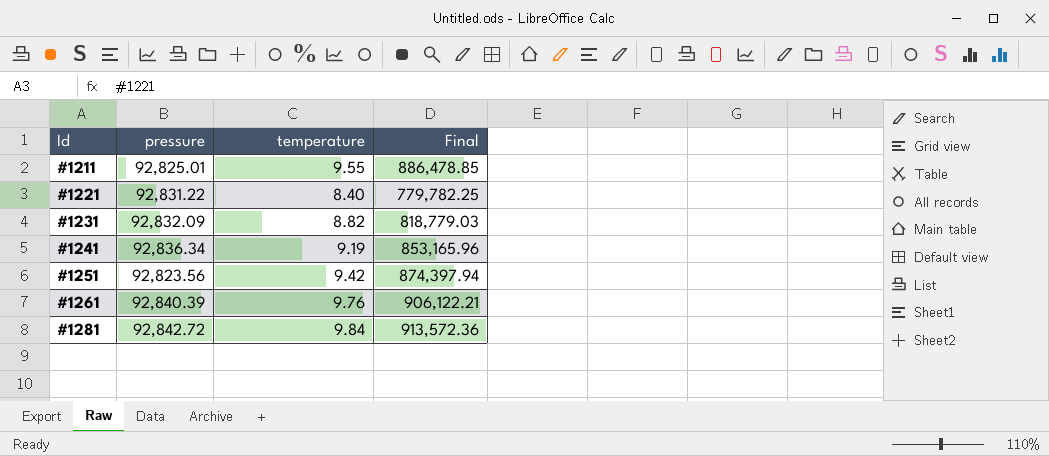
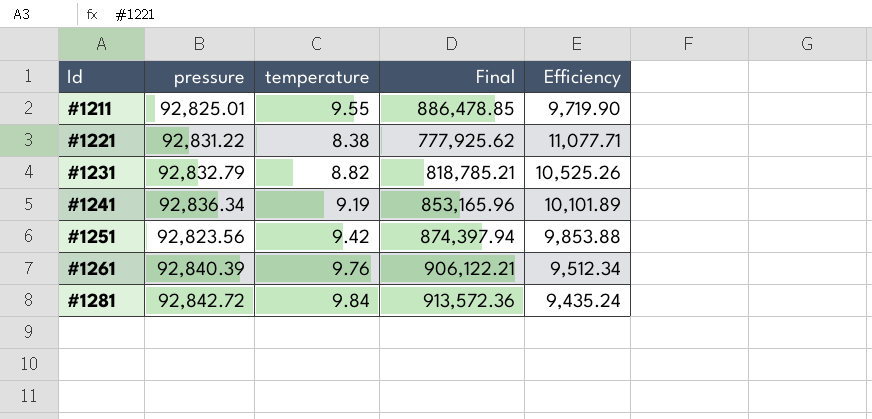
column Efficiency | formula: none -> [pressure] / [temperature]
#1221 | temperature: 8.40 -> 8.38
#1221 | Final: 779,782.25 -> 777,925.62
#1231 | pressure: 92,832.09 -> 92,832.79
#1231 | Final: 818,779.03 -> 818,785.21

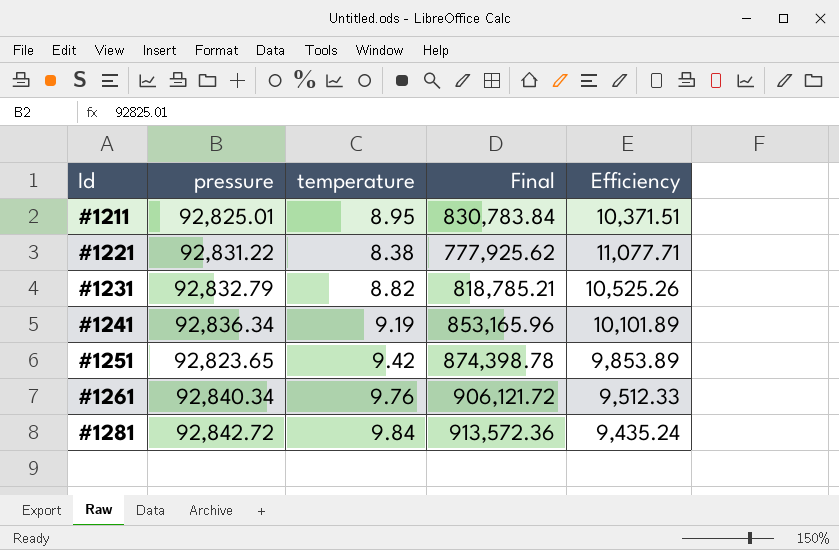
#1211 | temperature: 9.55 -> 8.95
#1211 | Final: 886,478.85 -> 830,783.84
#1211 | Efficiency: 9,719.90 -> 10,371.51
#1251 | pressure: 92,823.56 -> 92,823.65
#1251 | Final: 874,397.94 -> 874,398.78
#1251 | Efficiency: 9,853.88 -> 9,853.89
#1261 | pressure: 92,840.39 -> 92,840.34
#1261 | Final: 906,122.21 -> 906,121.72
#1261 | Efficiency: 9,512.34 -> 9,512.33

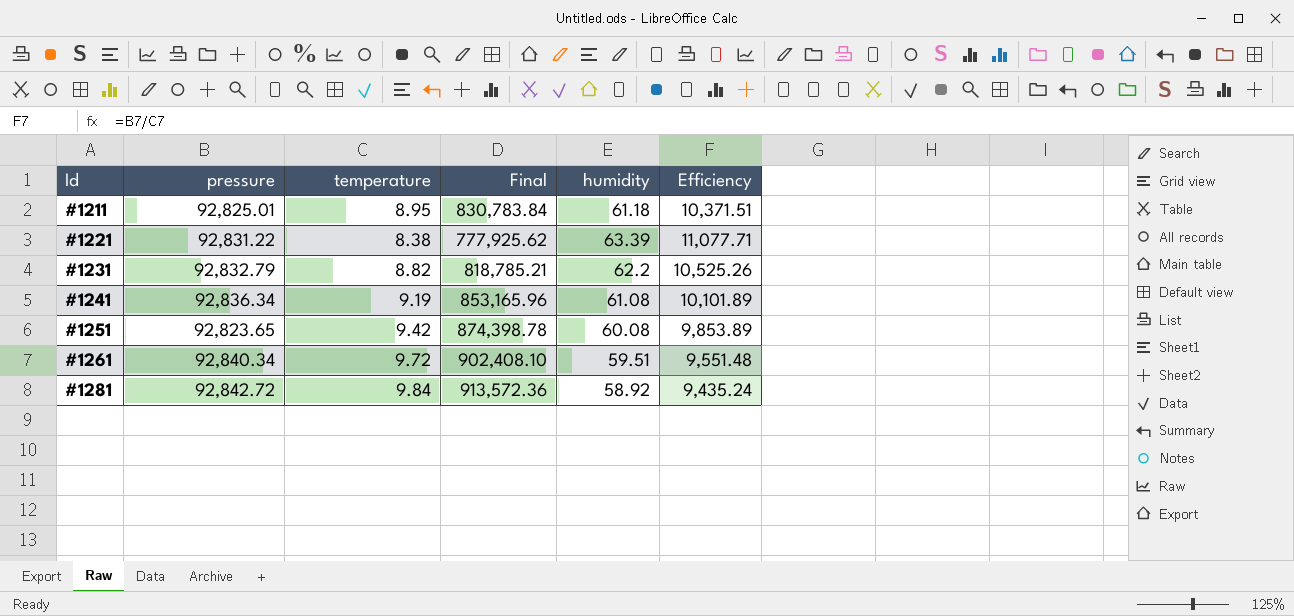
column humidity | position: none -> 5
#1261 | temperature: 9.76 -> 9.72
#1261 | Final: 906,121.72 -> 902,408.10
#1261 | Efficiency: 9,512.33 -> 9,551.48

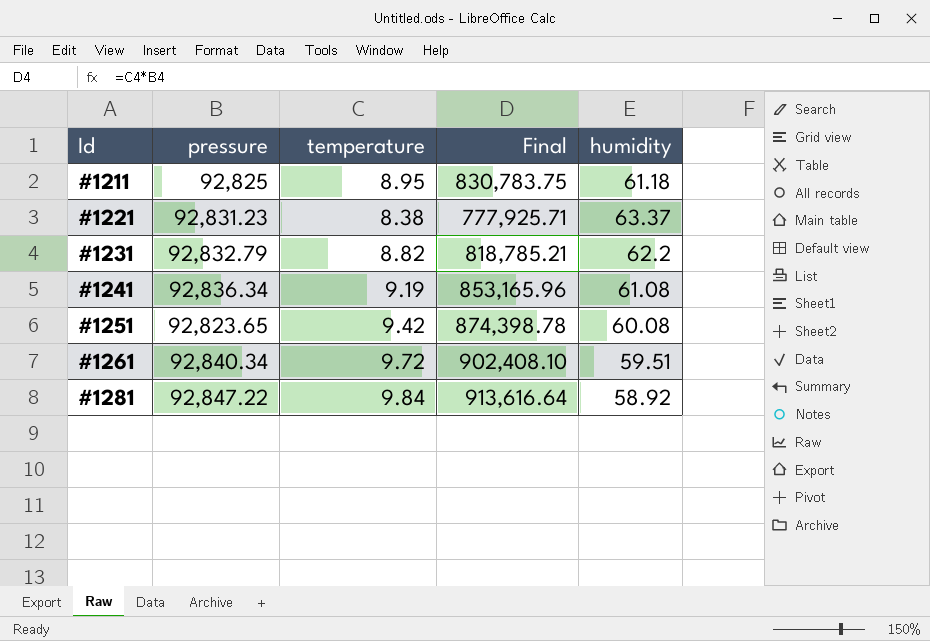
column Efficiency | formula: [pressure] / [temperature] -> none
#1211 | pressure: 92,825.01 -> 92,825
#1211 | Final: 830,783.84 -> 830,783.75
#1221 | pressure: 92,831.22 -> 92,831.23
#1221 | Final: 777,925.62 -> 777,925.71
#1221 | humidity: 63.39 -> 63.37
#1281 | pressure: 92,842.72 -> 92,847.22
#1281 | Final: 913,572.36 -> 913,616.64

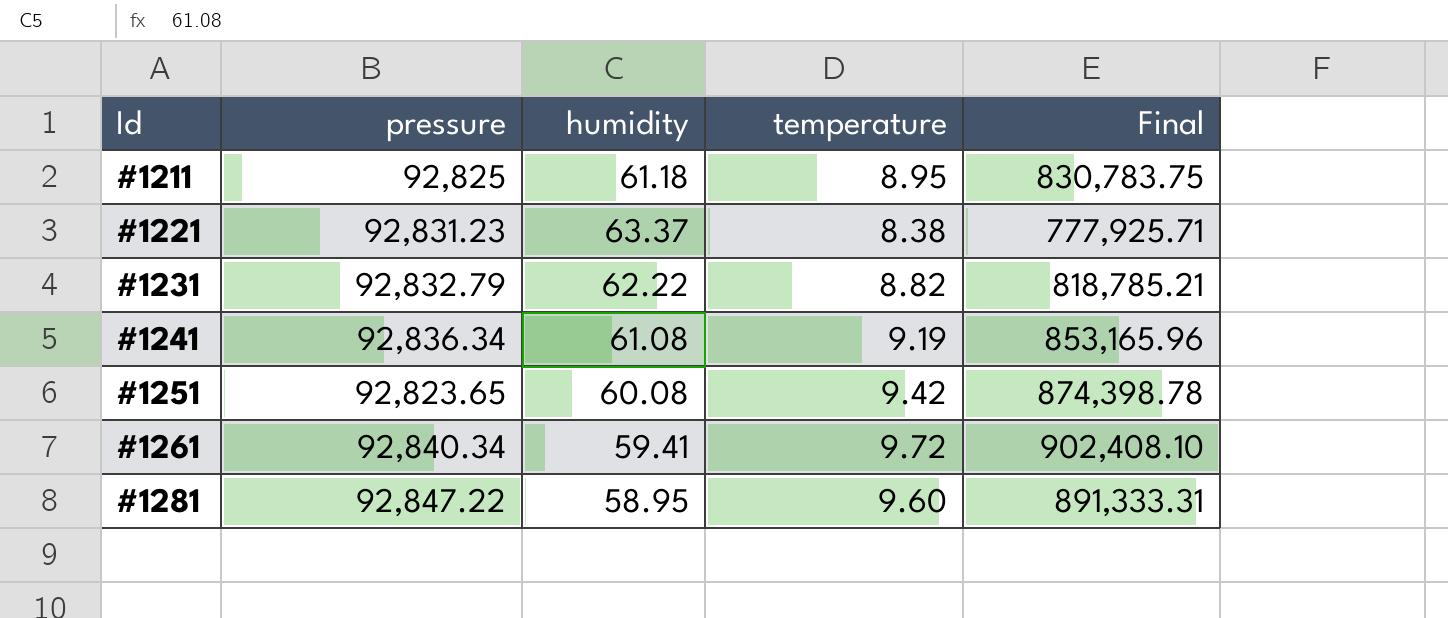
column humidity | position: 5 -> 3
#1231 | humidity: 62.2 -> 62.22
#1261 | humidity: 59.51 -> 59.41
#1281 | humidity: 58.92 -> 58.95
#1281 | temperature: 9.84 -> 9.60
#1281 | Final: 913,616.64 -> 891,333.31

